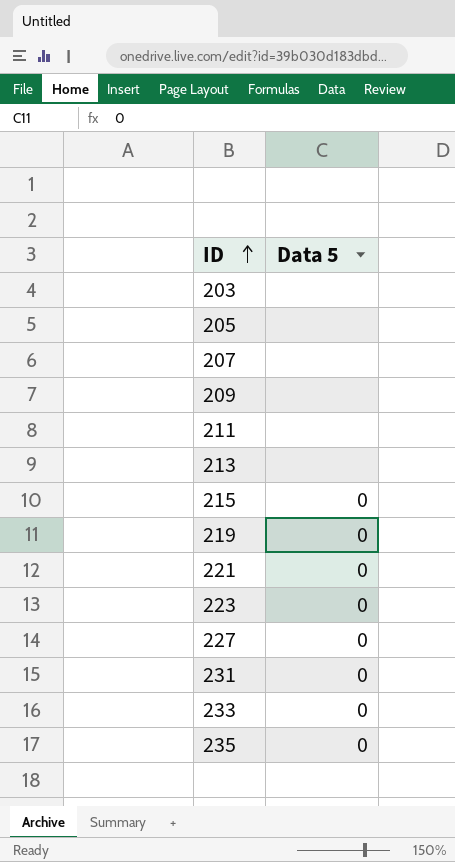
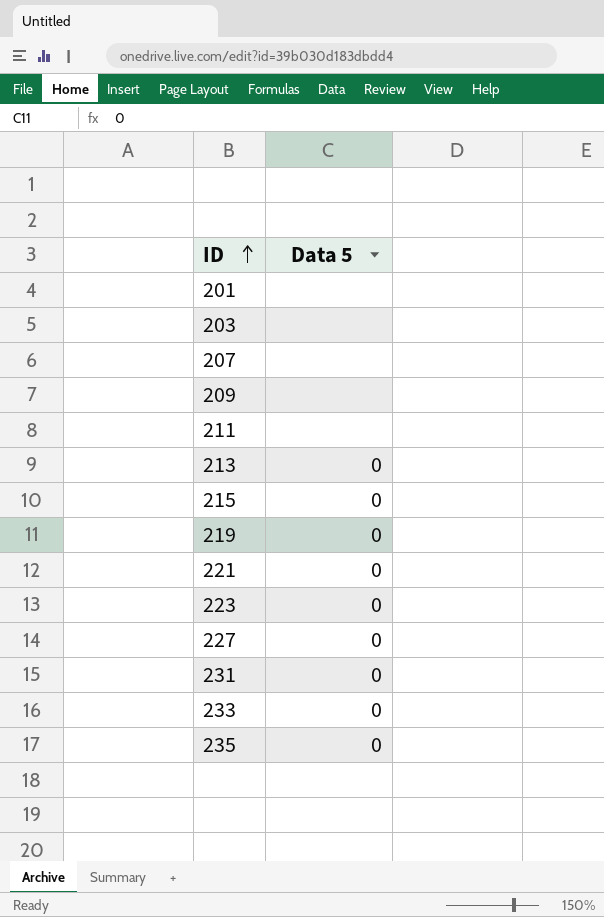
row 205: none -> none
row 201: none -> none
213 | Data 5: none -> 0

